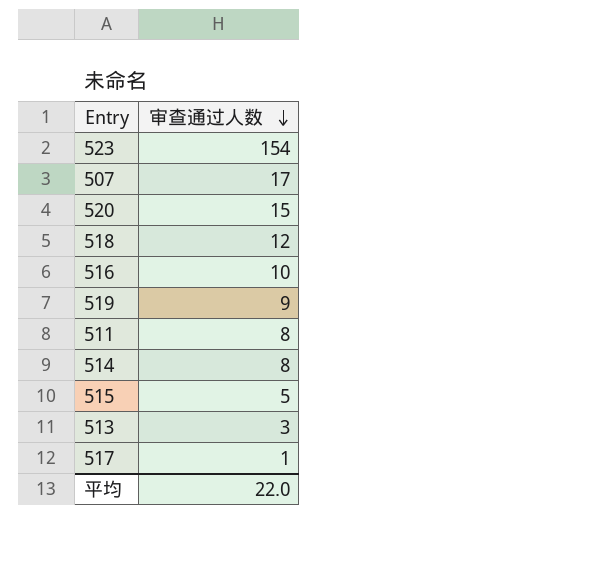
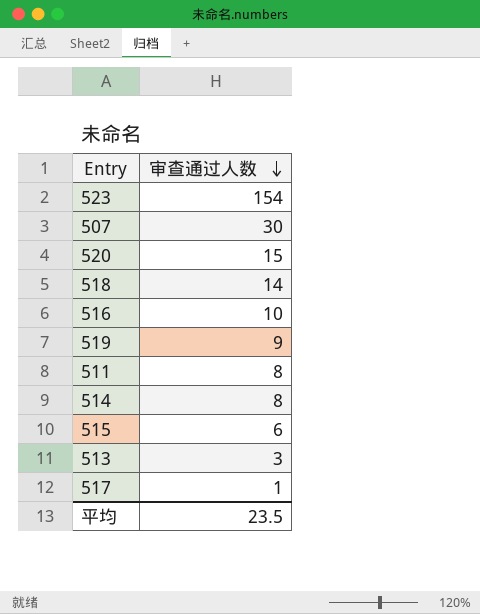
507 | 审查通过人数: 17 -> 30
518 | 审查通过人数: 12 -> 14
515 | 审查通过人数: 5 -> 6
平均 | 审查通过人数: 22.0 -> 23.5

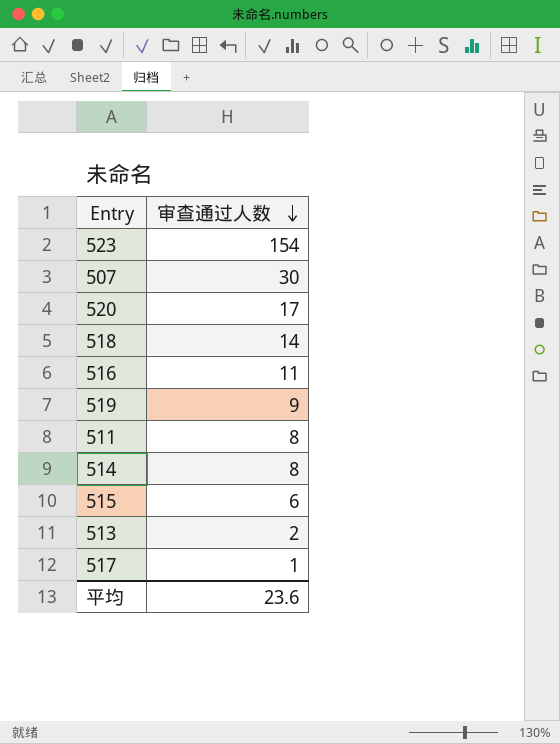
520 | 审查通过人数: 15 -> 17
516 | 审查通过人数: 10 -> 11
513 | 审查通过人数: 3 -> 2
平均 | 审查通过人数: 23.5 -> 23.6

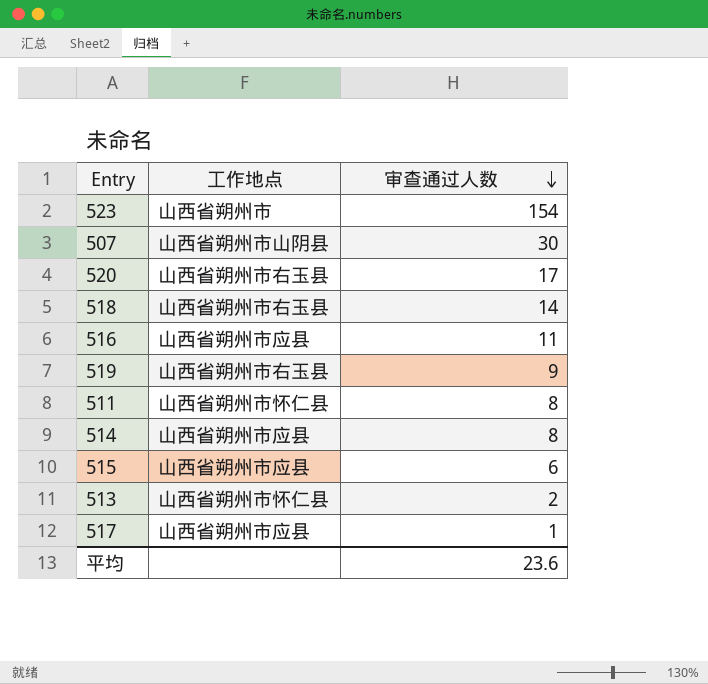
column 工作地点 | position: none -> 2

